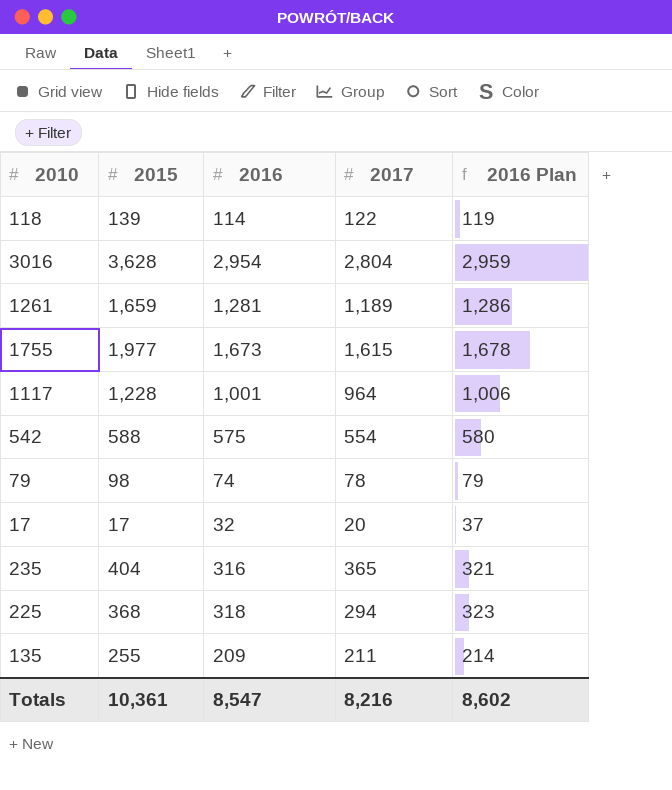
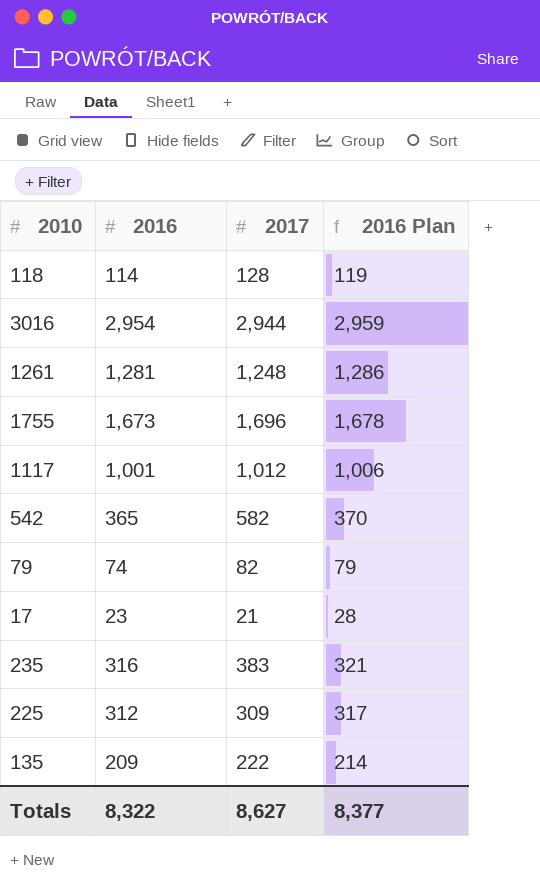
column 2015 | position: 2 -> none
118 | 2017: 122 -> 128
3016 | 2017: 2,804 -> 2,944
1261 | 2017: 1,189 -> 1,248
1755 | 2017: 1,615 -> 1,696
1117 | 2017: 964 -> 1,012
542 | 2016: 575 -> 365
542 | 2017: 554 -> 582
542 | 2016 Plan: 580 -> 370
79 | 2017: 78 -> 82
17 | 2016: 32 -> 23
17 | 2017: 20 -> 21
17 | 2016 Plan: 37 -> 28
235 | 2017: 365 -> 383
225 | 2016: 318 -> 312
225 | 2017: 294 -> 309
225 | 2016 Plan: 323 -> 317
135 | 2017: 211 -> 222
Totals | 2016: 8,547 -> 8,322
Totals | 2017: 8,216 -> 8,627
Totals | 2016 Plan: 8,602 -> 8,377

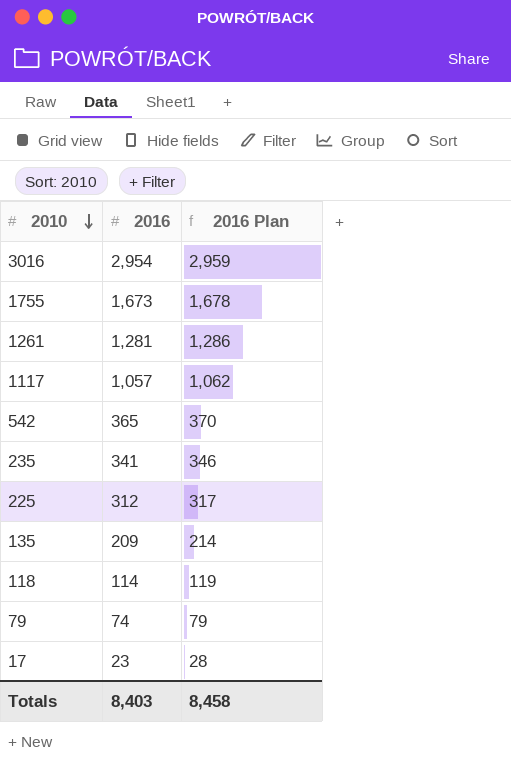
row order: none -> 2010 descending
column 2017 | position: 3 -> none
1117 | 2016: 1,001 -> 1,057
1117 | 2016 Plan: 1,006 -> 1,062
235 | 2016: 316 -> 341
235 | 2016 Plan: 321 -> 346
Totals | 2016: 8,322 -> 8,403
Totals | 2016 Plan: 8,377 -> 8,458

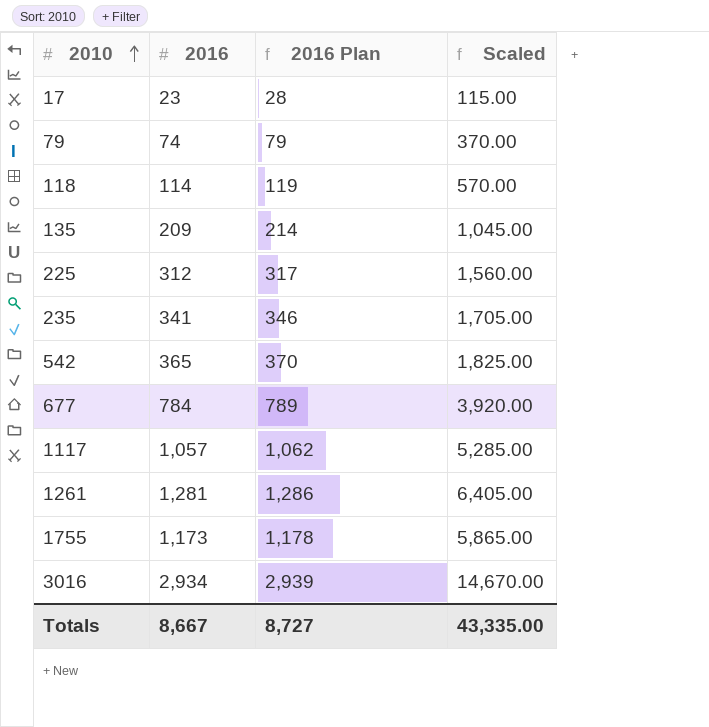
row order: 2010 descending -> 2010 ascending
column Scaled | formula: none -> [2016] * 5
row 677: none -> 784 | 789 | 3,920.00
1755 | 2016: 1,673 -> 1,173
1755 | 2016 Plan: 1,678 -> 1,178
3016 | 2016: 2,954 -> 2,934
3016 | 2016 Plan: 2,959 -> 2,939
Totals | 2016: 8,403 -> 8,667
Totals | 2016 Plan: 8,458 -> 8,727

